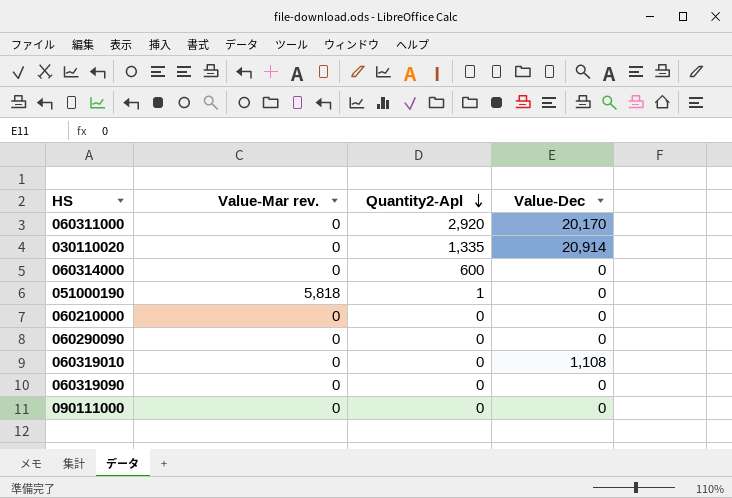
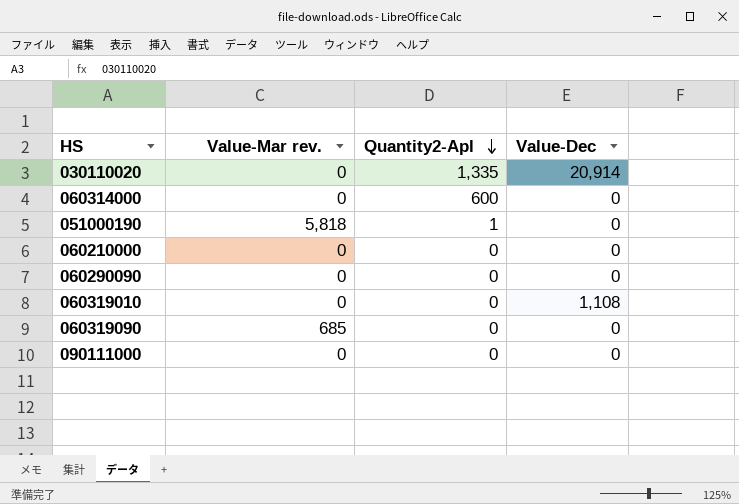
row 060311000: 0 | 2,920 | 20,170 -> none
060319090 | Value-Mar rev.: 0 -> 685

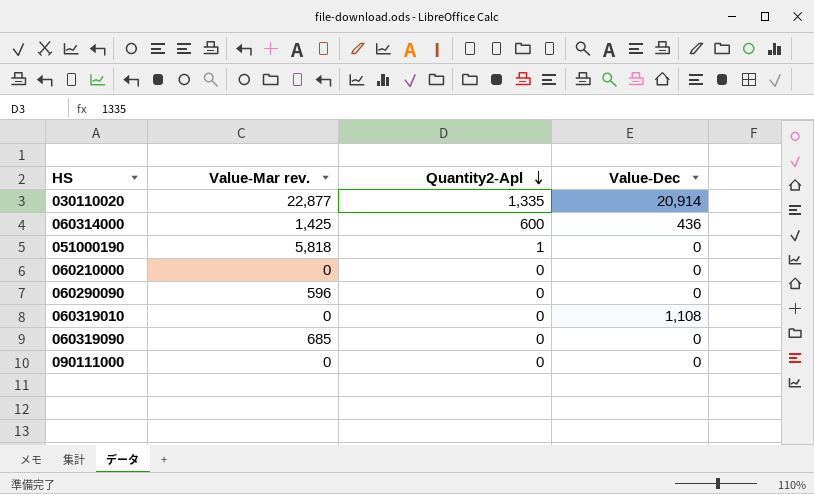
030110020 | Value-Mar rev.: 0 -> 22,877
060314000 | Value-Mar rev.: 0 -> 1,425
060314000 | Value-Dec: 0 -> 436
060290090 | Value-Mar rev.: 0 -> 596

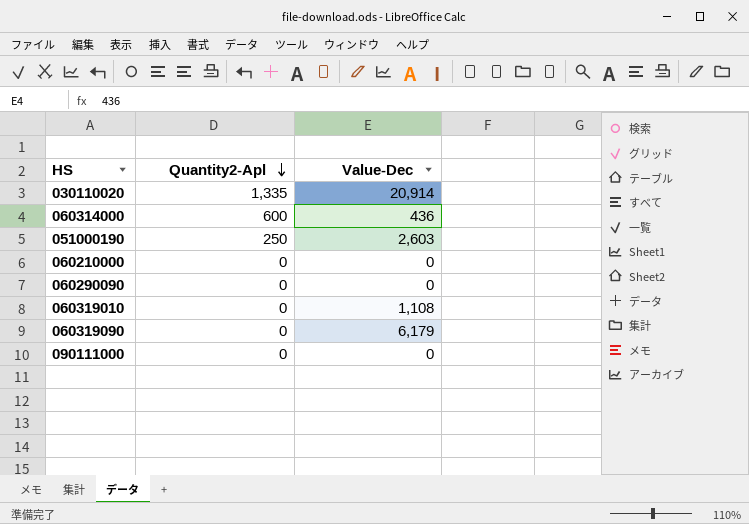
column Value-Mar rev. | position: 2 -> none
051000190 | Quantity2-Apl: 1 -> 250
051000190 | Value-Dec: 0 -> 2,603
060319090 | Value-Dec: 0 -> 6,179

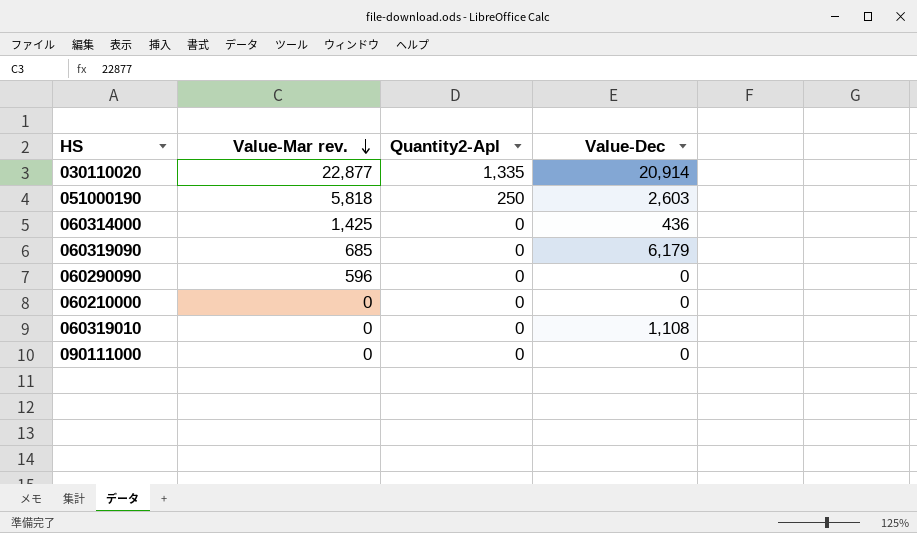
row order: Quantity2-Apl descending -> Value-Mar rev. descending
column Value-Mar rev. | position: none -> 2
060314000 | Quantity2-Apl: 600 -> 0

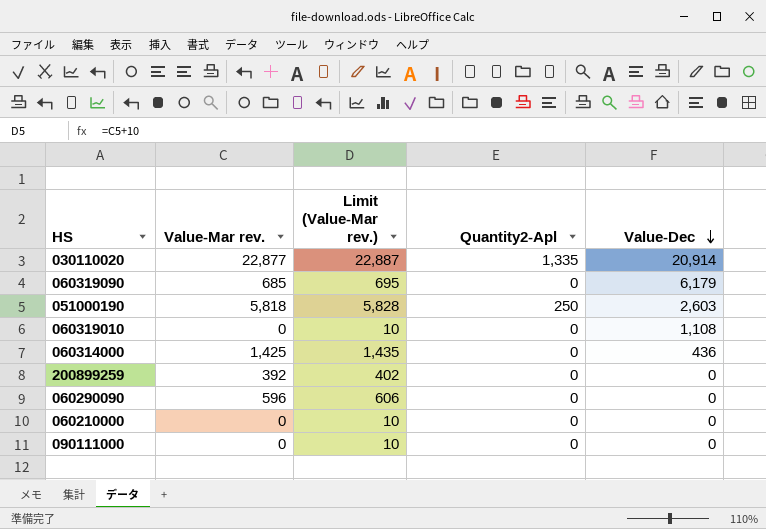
row order: Value-Mar rev. descending -> Value-Dec descending
column Limit (Value-Mar rev.) | formula: none -> [Value-Mar rev.] + 10
row 200899259: none -> 392 | 402 | 0 | 0

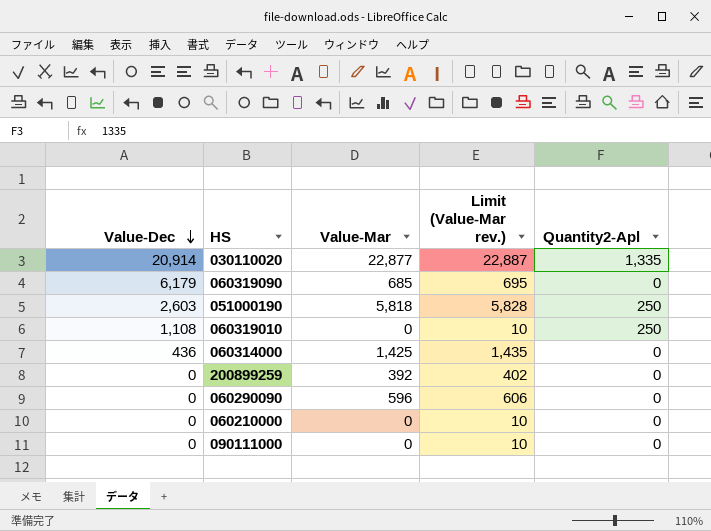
column Value-Dec | position: 5 -> 1
column name: Value-Mar rev. -> Value-Mar
060319010 | Quantity2-Apl: 0 -> 250

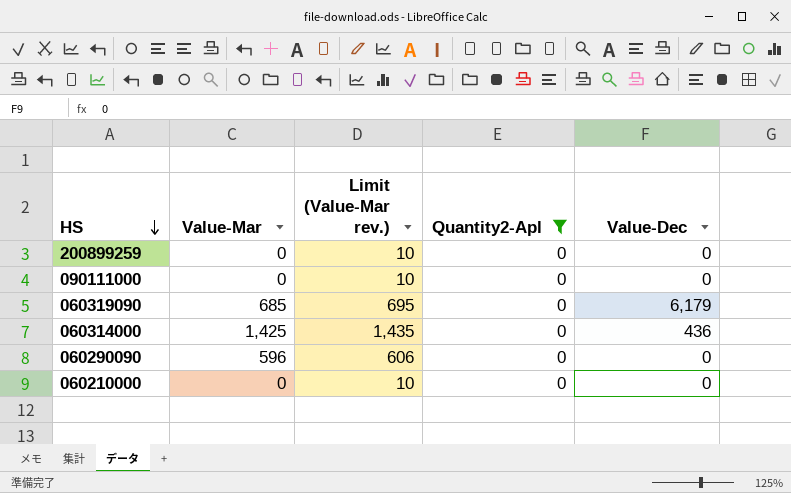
filter: none -> Quantity2-Apl = 0
row order: Value-Dec descending -> HS descending
column Value-Dec | position: 1 -> 5
200899259 | Value-Mar: 392 -> 0
200899259 | Limit (Value-Mar rev.): 402 -> 10

